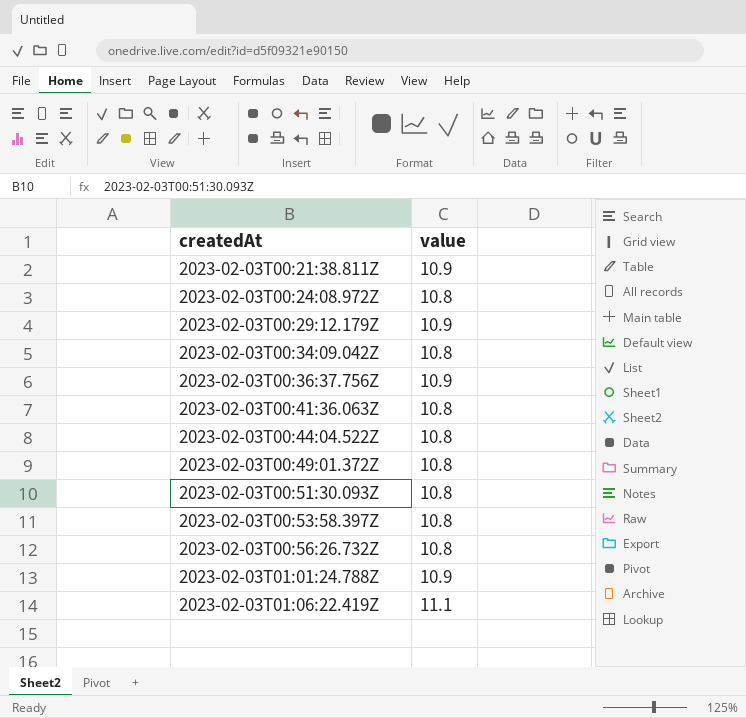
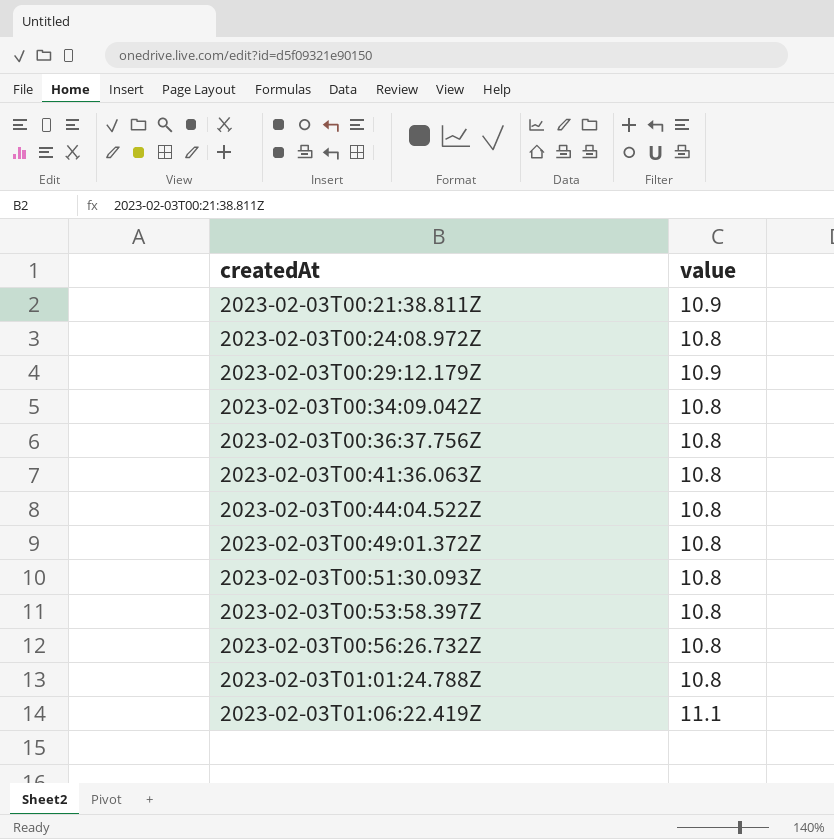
2023-02-03T00:36:37.756Z | value: 10.9 -> 10.8
2023-02-03T01:01:24.788Z | value: 10.9 -> 10.8

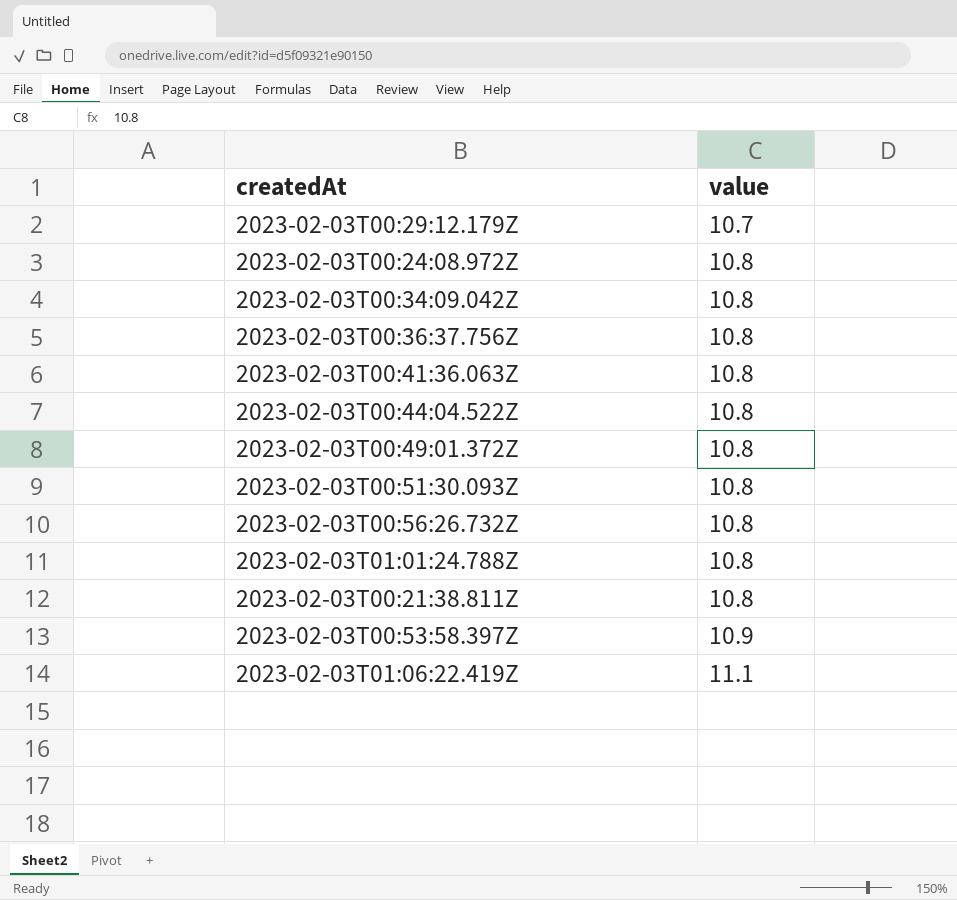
row order: createdAt ascending -> value ascending
2023-02-03T00:29:12.179Z | value: 10.9 -> 10.7
2023-02-03T00:21:38.811Z | value: 10.9 -> 10.8
2023-02-03T00:53:58.397Z | value: 10.8 -> 10.9

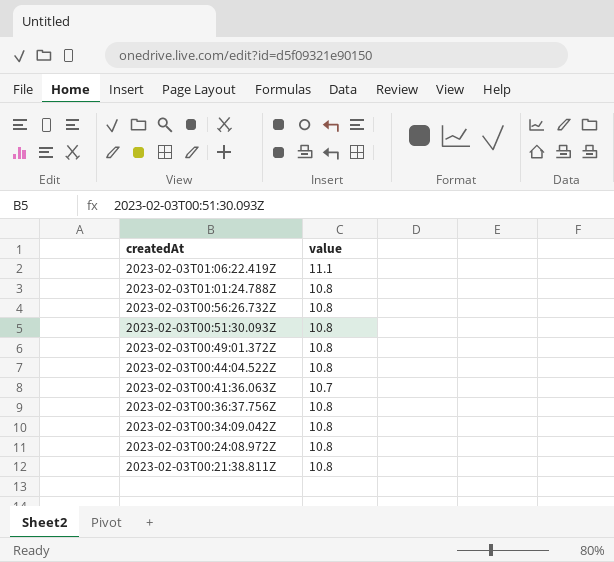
row order: value ascending -> createdAt descending
row 2023-02-03T00:29:12.179Z: 10.7 -> none
row 2023-02-03T00:53:58.397Z: 10.9 -> none
2023-02-03T00:41:36.063Z | value: 10.8 -> 10.7

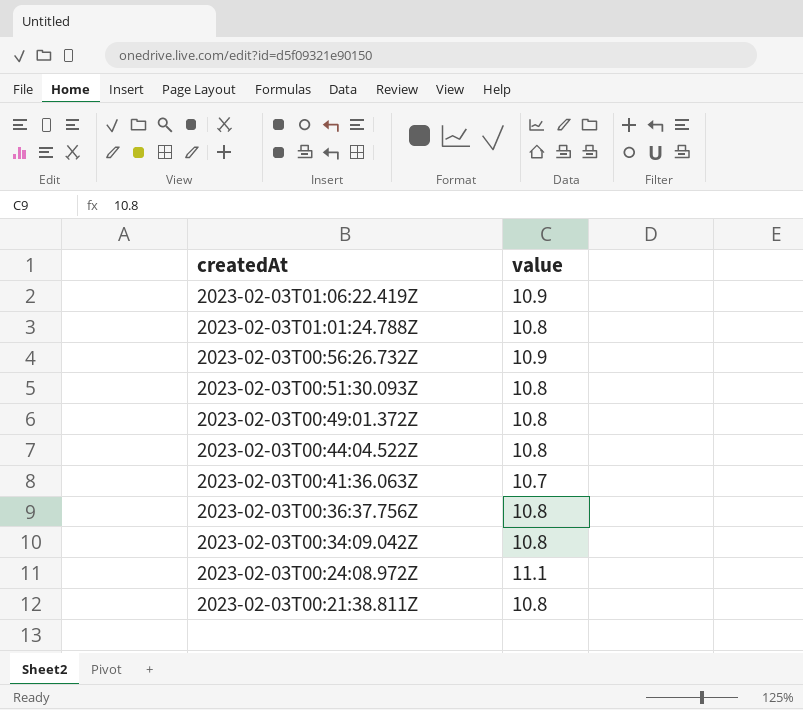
2023-02-03T01:06:22.419Z | value: 11.1 -> 10.9
2023-02-03T00:56:26.732Z | value: 10.8 -> 10.9
2023-02-03T00:24:08.972Z | value: 10.8 -> 11.1

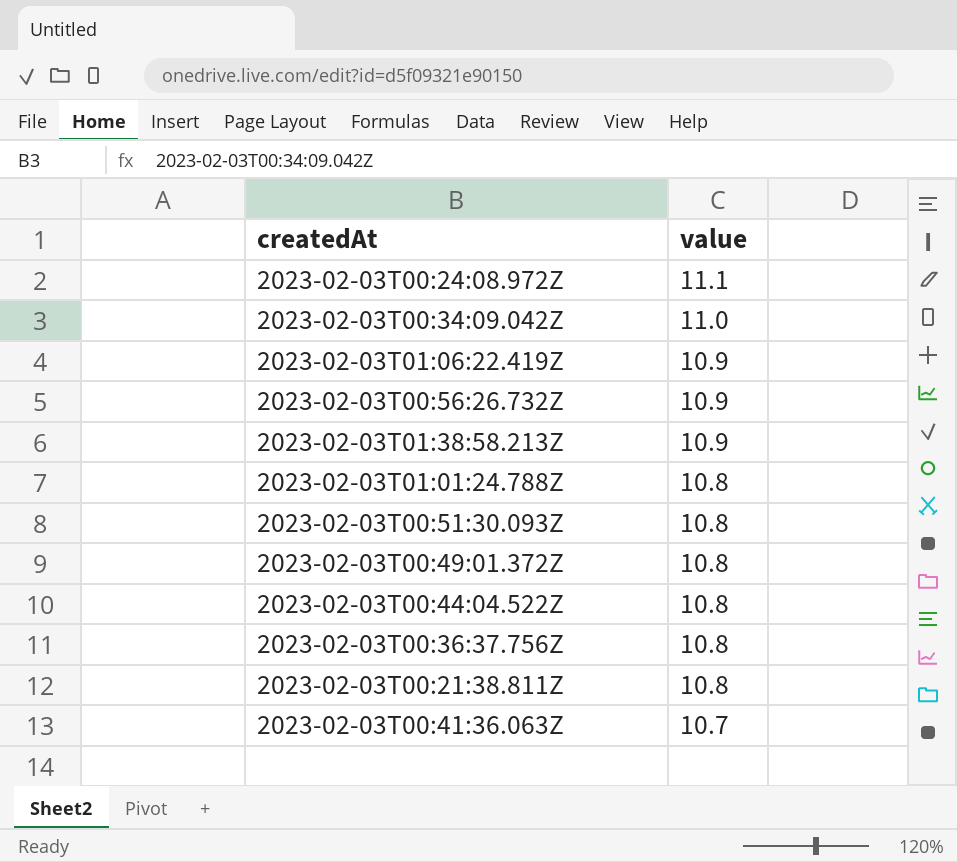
row order: createdAt descending -> value descending
2023-02-03T00:34:09.042Z | value: 10.8 -> 11.0
row 2023-02-03T01:38:58.213Z: none -> 10.9

